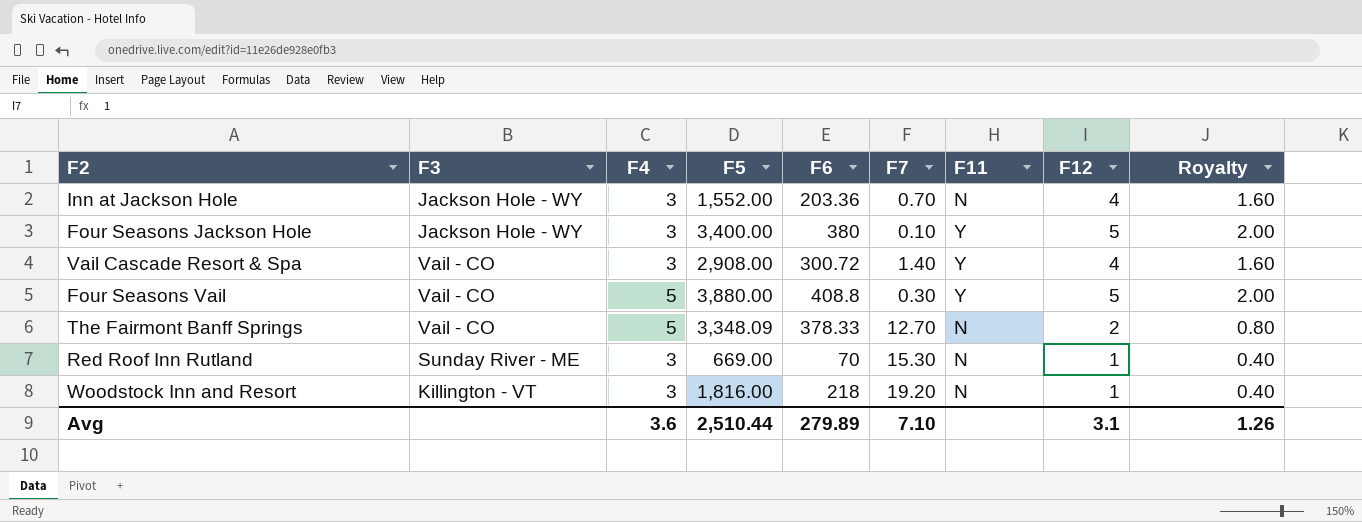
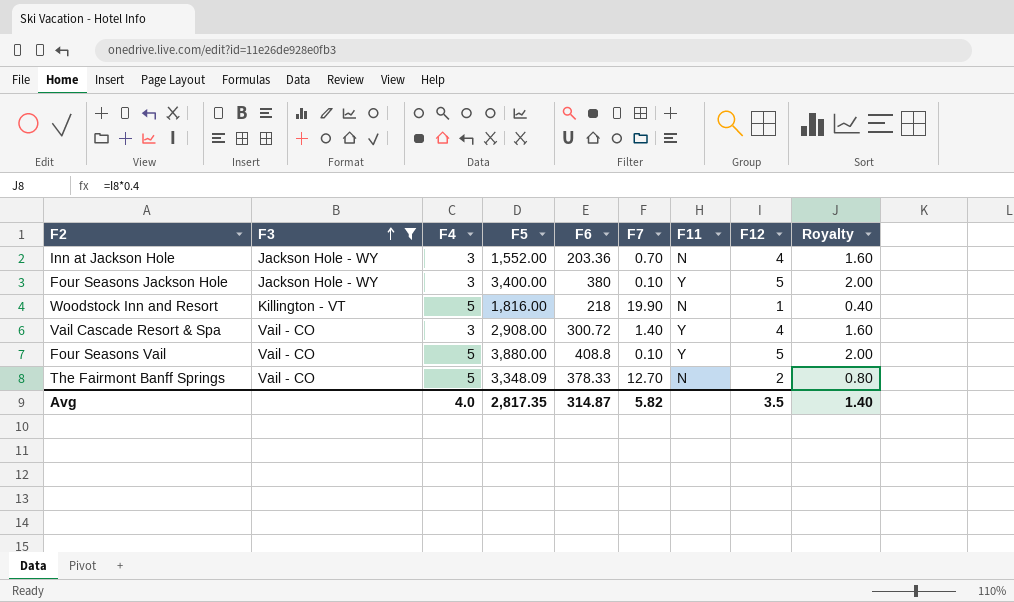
filter: none -> F3 != Sunday River - ME
row order: none -> F3 ascending
Woodstock Inn and Resort | F4: 3 -> 5
Woodstock Inn and Resort | F7: 19.20 -> 19.90
Four Seasons Vail | F7: 0.30 -> 0.10
Avg | F4: 3.6 -> 4.0
Avg | F5: 2,510.44 -> 2,817.35
Avg | F6: 279.89 -> 314.87
Avg | F7: 7.10 -> 5.82
Avg | F12: 3.1 -> 3.5
Avg | Royalty: 1.26 -> 1.40

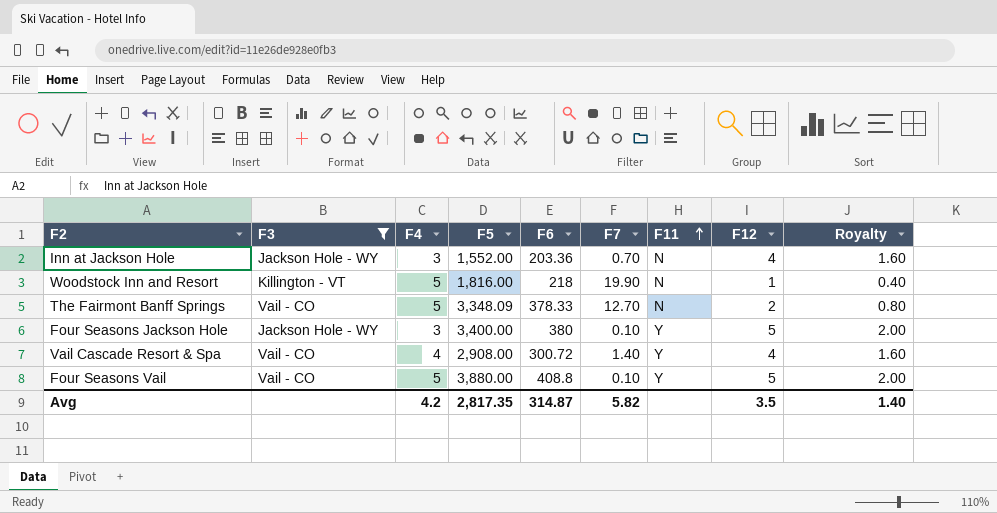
row order: F3 ascending -> F11 ascending
Vail Cascade Resort & Spa | F4: 3 -> 4
Avg | F4: 4.0 -> 4.2

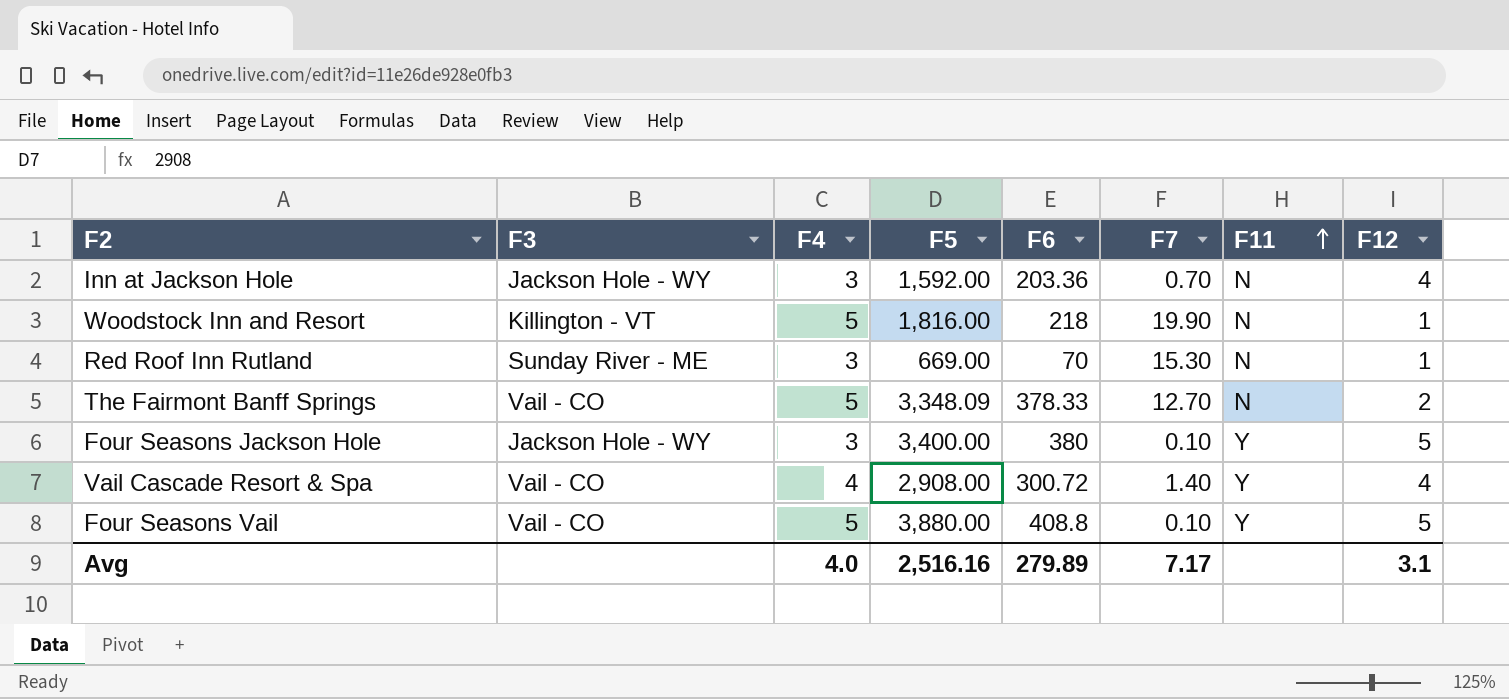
filter: F3 != Sunday River - ME -> none
column Royalty | formula: [F12] * 0.4 -> none
Inn at Jackson Hole | F5: 1,552.00 -> 1,592.00
Avg | F4: 4.2 -> 4.0
Avg | F5: 2,817.35 -> 2,516.16
Avg | F6: 314.87 -> 279.89
Avg | F7: 5.82 -> 7.17
Avg | F12: 3.5 -> 3.1

